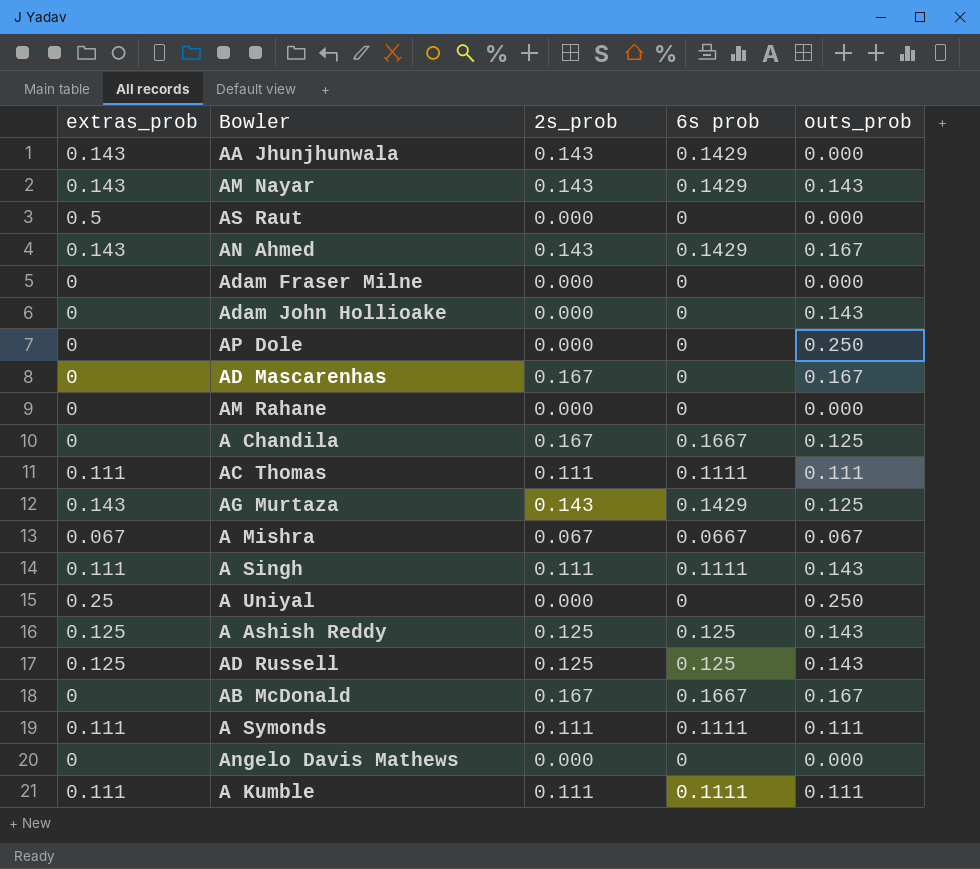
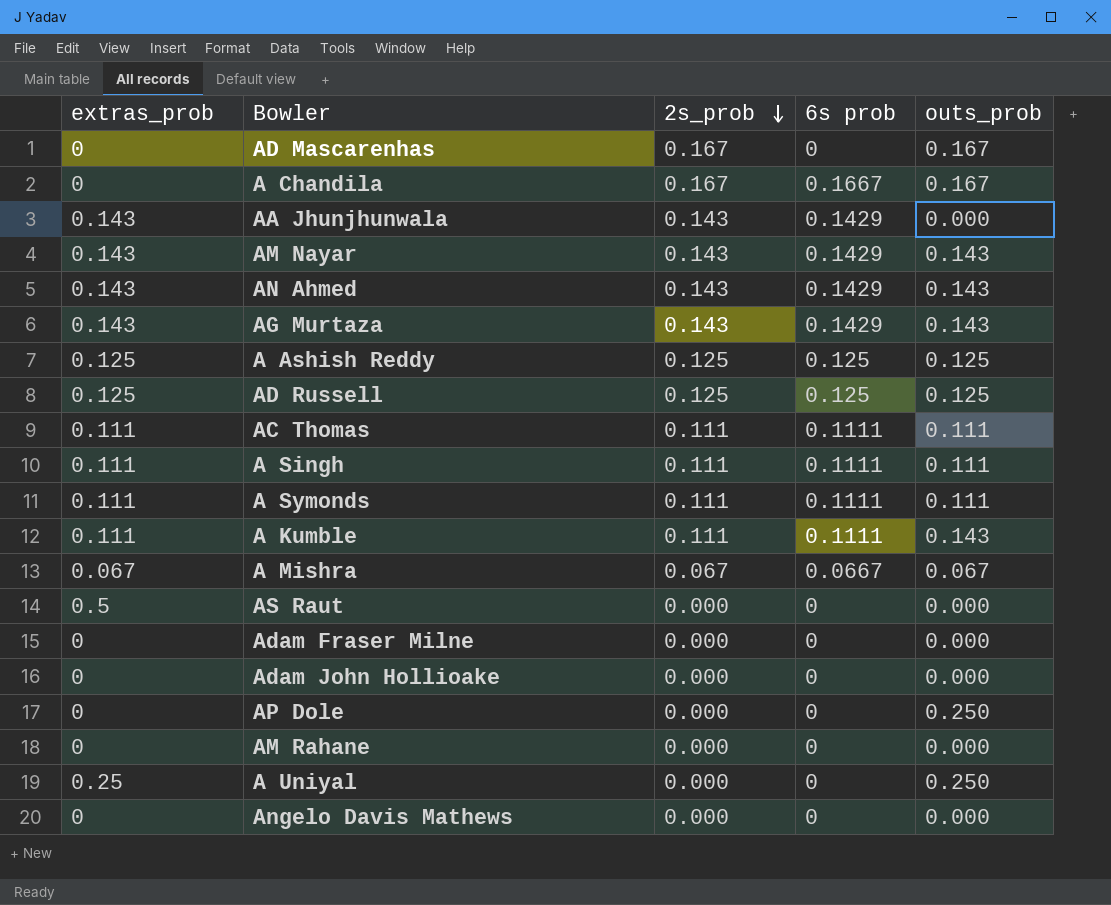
row order: none -> 2s_prob descending
row AB McDonald: 0 | 0.167 | 0.1667 | 0.167 -> none
A Chandila | outs_prob: 0.125 -> 0.167
AN Ahmed | outs_prob: 0.167 -> 0.143
AG Murtaza | outs_prob: 0.125 -> 0.143
A Ashish Reddy | outs_prob: 0.143 -> 0.125
AD Russell | outs_prob: 0.143 -> 0.125
A Singh | outs_prob: 0.143 -> 0.111
A Kumble | outs_prob: 0.111 -> 0.143
Adam John Hollioake | outs_prob: 0.143 -> 0.000

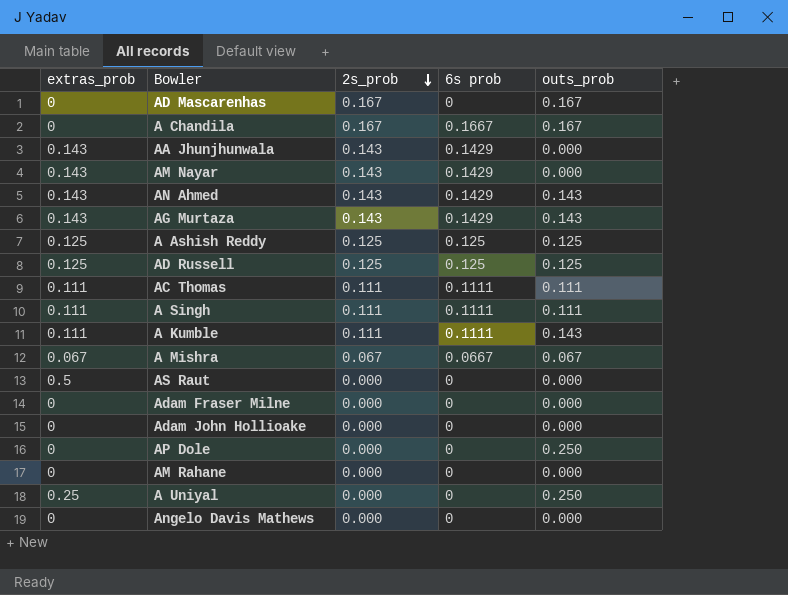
row A Symonds: 0.111 | 0.111 | 0.1111 | 0.111 -> none
AM Nayar | outs_prob: 0.143 -> 0.000

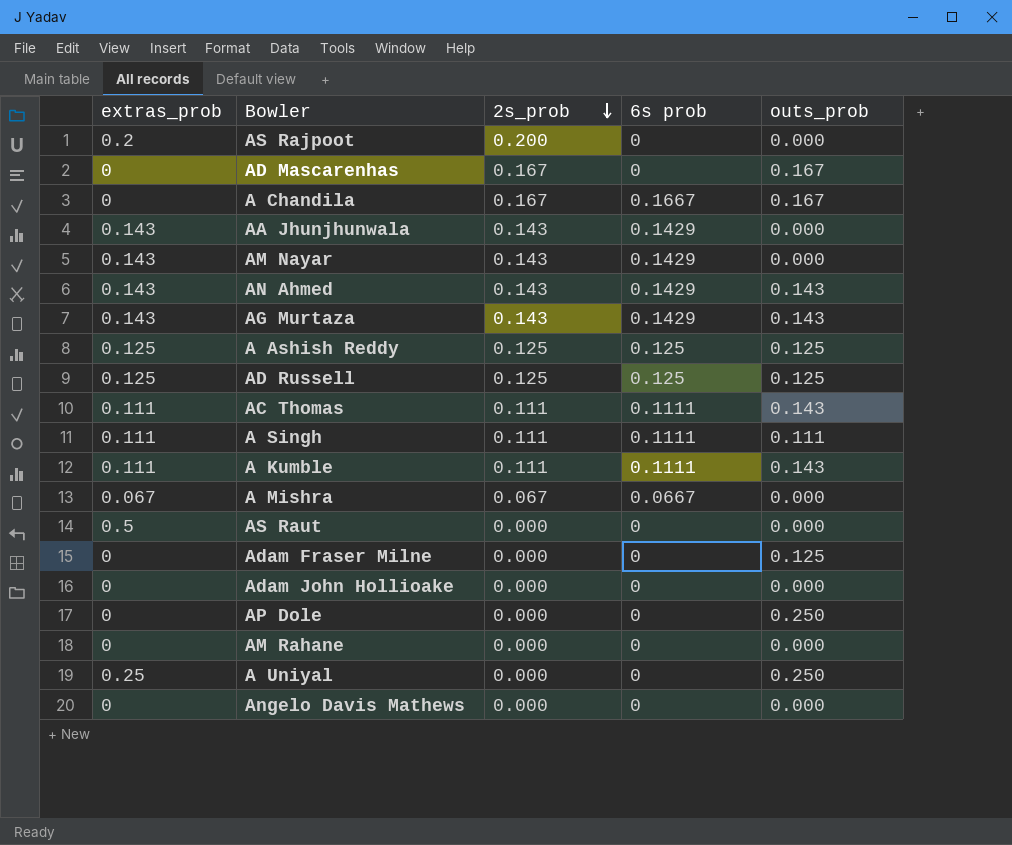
row AS Rajpoot: none -> 0.2 | 0.200 | 0 | 0.000
AC Thomas | outs_prob: 0.111 -> 0.143
A Mishra | outs_prob: 0.067 -> 0.000
Adam Fraser Milne | outs_prob: 0.000 -> 0.125

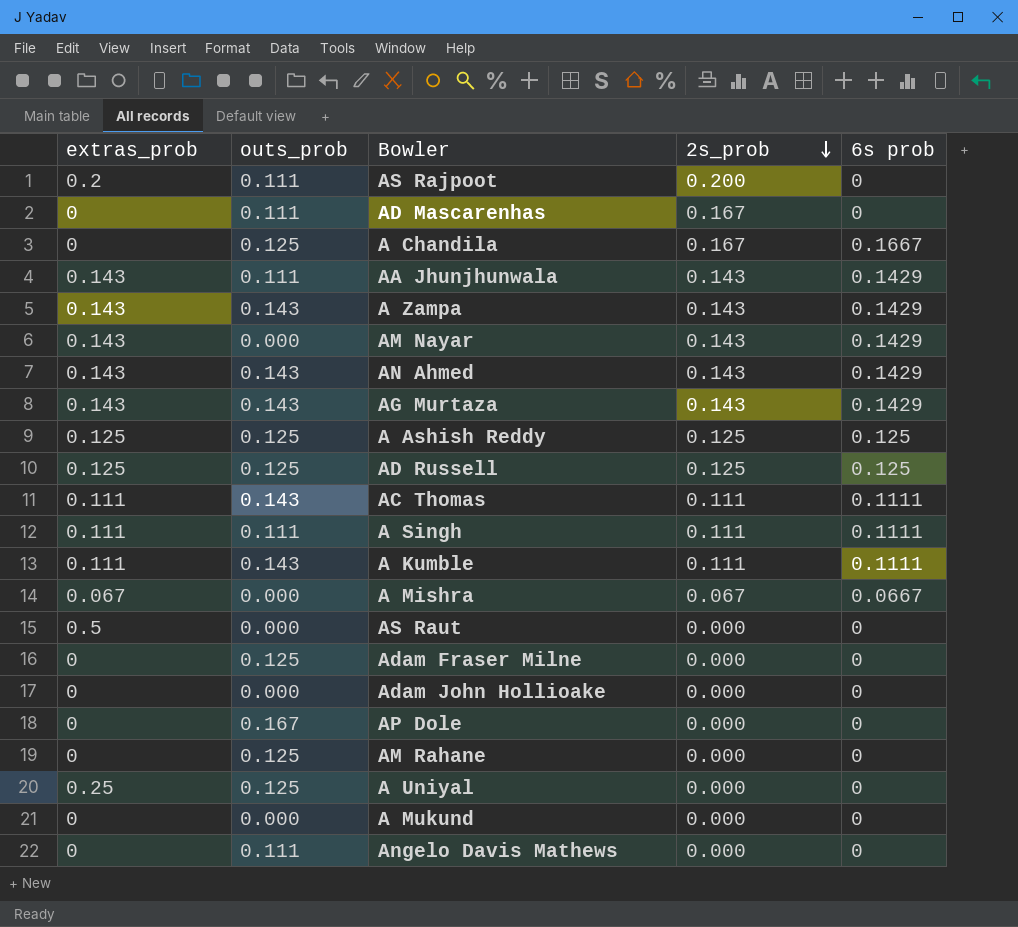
column outs_prob | position: 5 -> 2
AS Rajpoot | outs_prob: 0.000 -> 0.111
AD Mascarenhas | outs_prob: 0.167 -> 0.111
A Chandila | outs_prob: 0.167 -> 0.125
AA Jhunjhunwala | outs_prob: 0.000 -> 0.111
row A Zampa: none -> 0.143 | 0.143 | 0.143 | 0.1429
AP Dole | outs_prob: 0.250 -> 0.167
AM Rahane | outs_prob: 0.000 -> 0.125
A Uniyal | outs_prob: 0.250 -> 0.125
row A Mukund: none -> 0 | 0.000 | 0.000 | 0
Angelo Davis Mathews | outs_prob: 0.000 -> 0.111

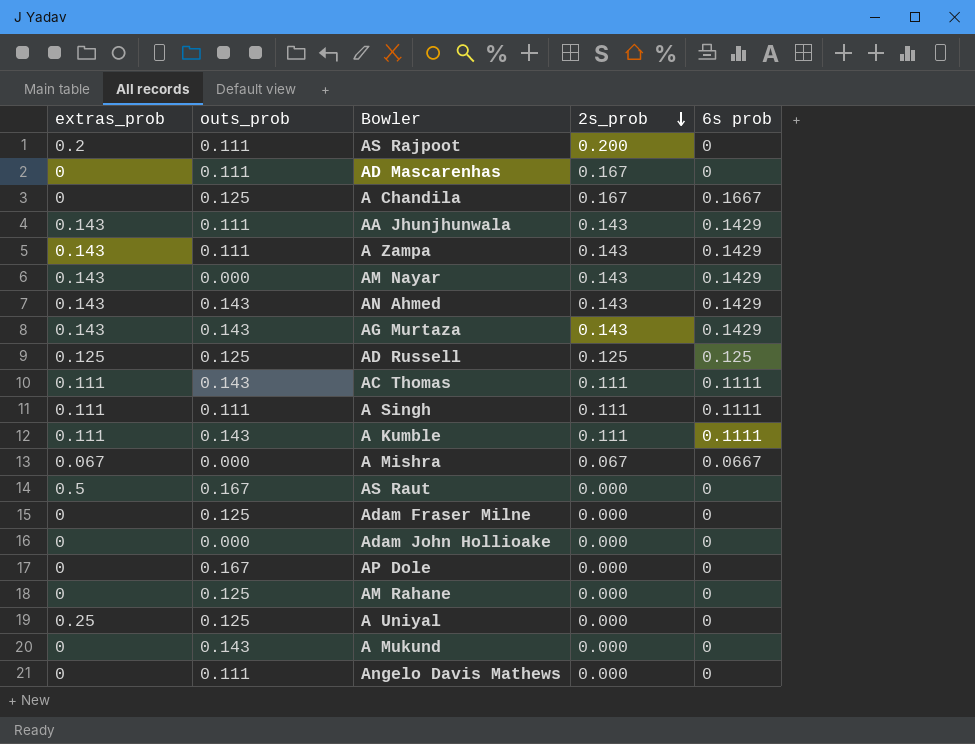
row A Ashish Reddy: 0.125 | 0.125 | 0.125 | 0.125 -> none
A Zampa | outs_prob: 0.143 -> 0.111
AS Raut | outs_prob: 0.000 -> 0.167
A Mukund | outs_prob: 0.000 -> 0.143

